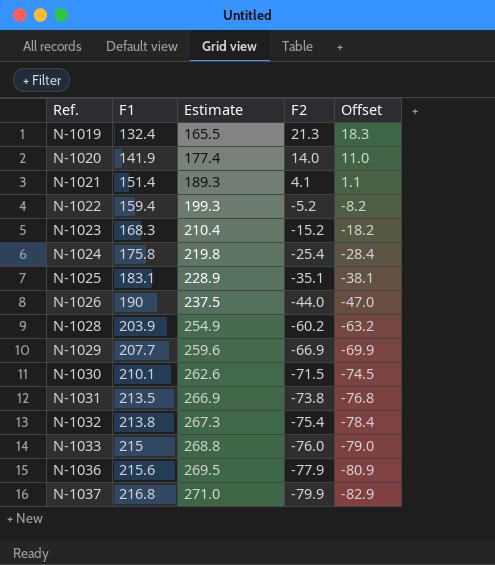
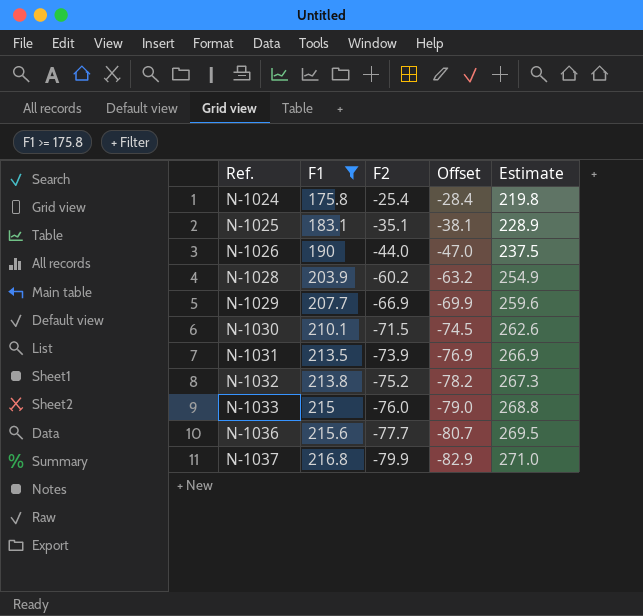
filter: none -> F1 >= 175.8
column Estimate | position: 3 -> 5
N-1031 | F2: -73.8 -> -73.9
N-1031 | Offset: -76.8 -> -76.9
N-1032 | F2: -75.4 -> -75.2
N-1032 | Offset: -78.4 -> -78.2
N-1036 | F2: -77.9 -> -77.7
N-1036 | Offset: -80.9 -> -80.7

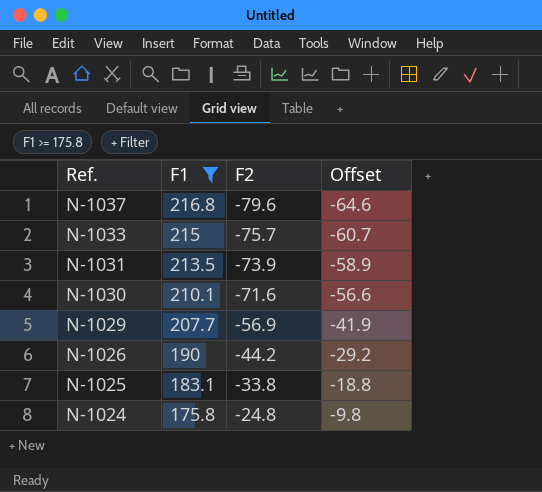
row order: Ref. ascending -> Ref. descending
column Estimate | formula: [F1] * 1.25 -> none
column Offset | formula: [F2] - 3 -> [F2] + 15
row N-1028: 203.9 | -60.2 | -63.2 | 254.9 -> none
row N-1032: 213.8 | -75.2 | -78.2 | 267.3 -> none
row N-1036: 215.6 | -77.7 | -80.7 | 269.5 -> none
N-1037 | F2: -79.9 -> -79.6
N-1033 | F2: -76.0 -> -75.7
N-1030 | F2: -71.5 -> -71.6
N-1029 | F2: -66.9 -> -56.9
N-1026 | F2: -44.0 -> -44.2
N-1025 | F2: -35.1 -> -33.8
N-1024 | F2: -25.4 -> -24.8

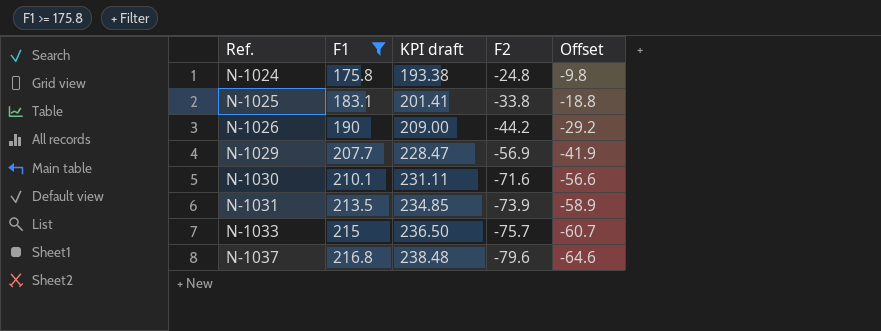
row order: Ref. descending -> Ref. ascending
column KPI draft | formula: none -> [F1] * 1.1

